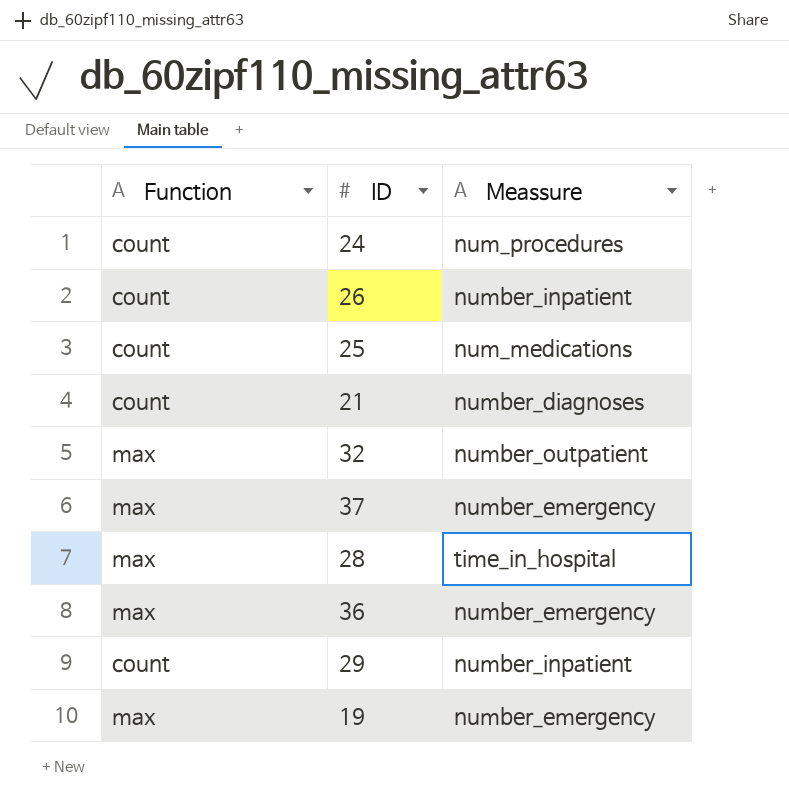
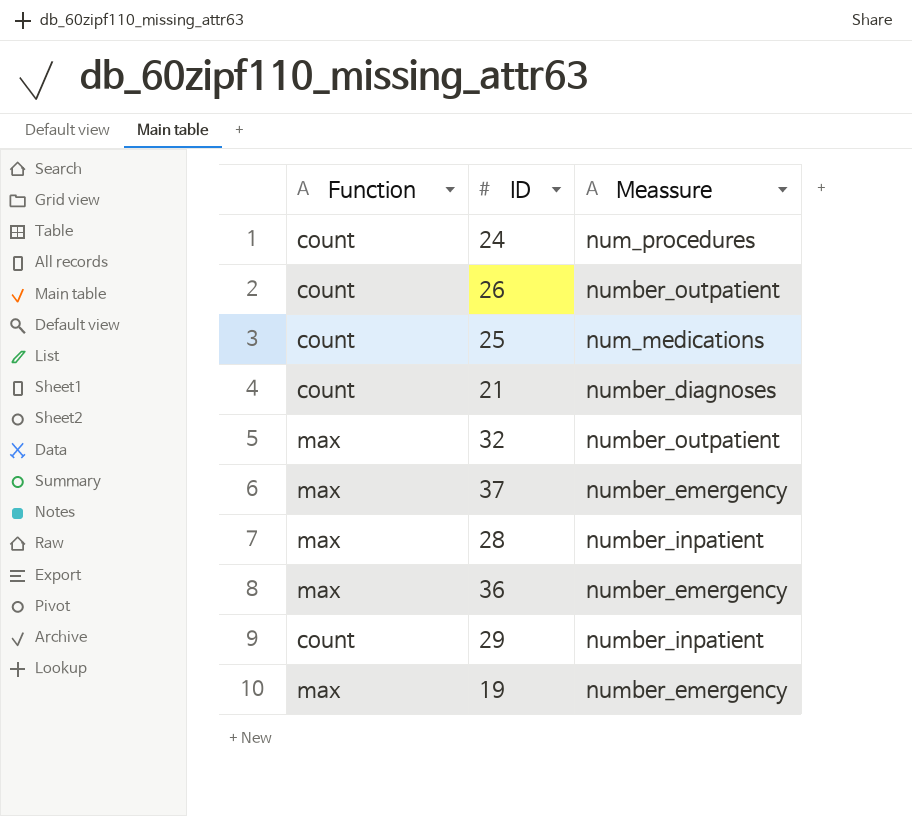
26 | Meassure: number_inpatient -> number_outpatient
28 | Meassure: time_in_hospital -> number_inpatient

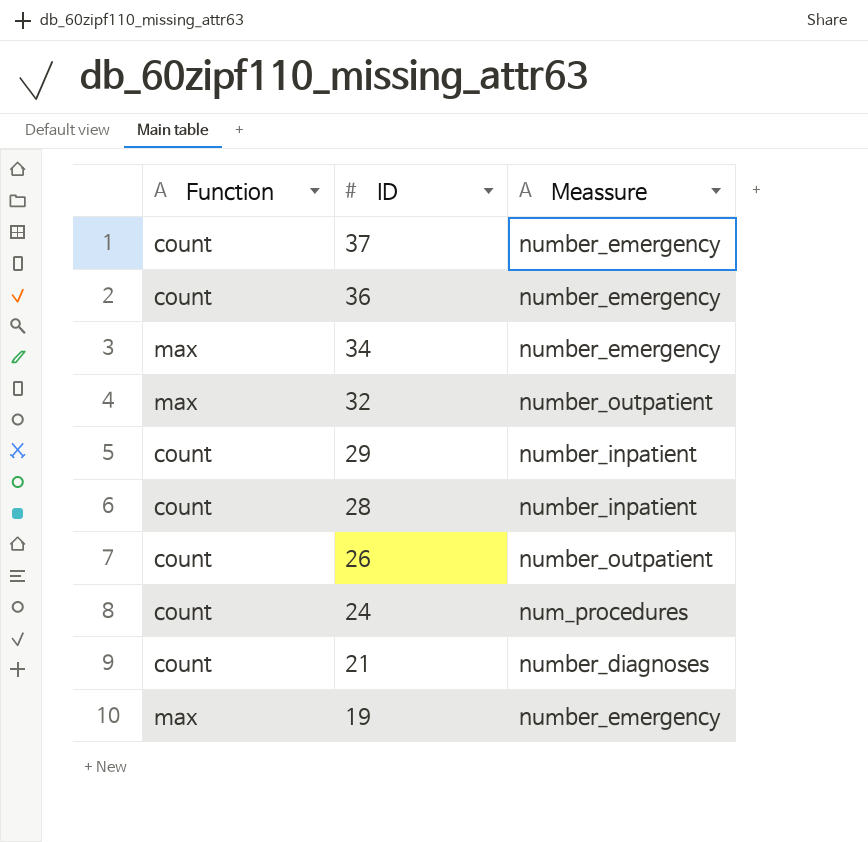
row order: none -> ID descending
row 25: count | num_medications -> none
37 | Function: max -> count
36 | Function: max -> count
row 34: none -> max | number_emergency
28 | Function: max -> count

